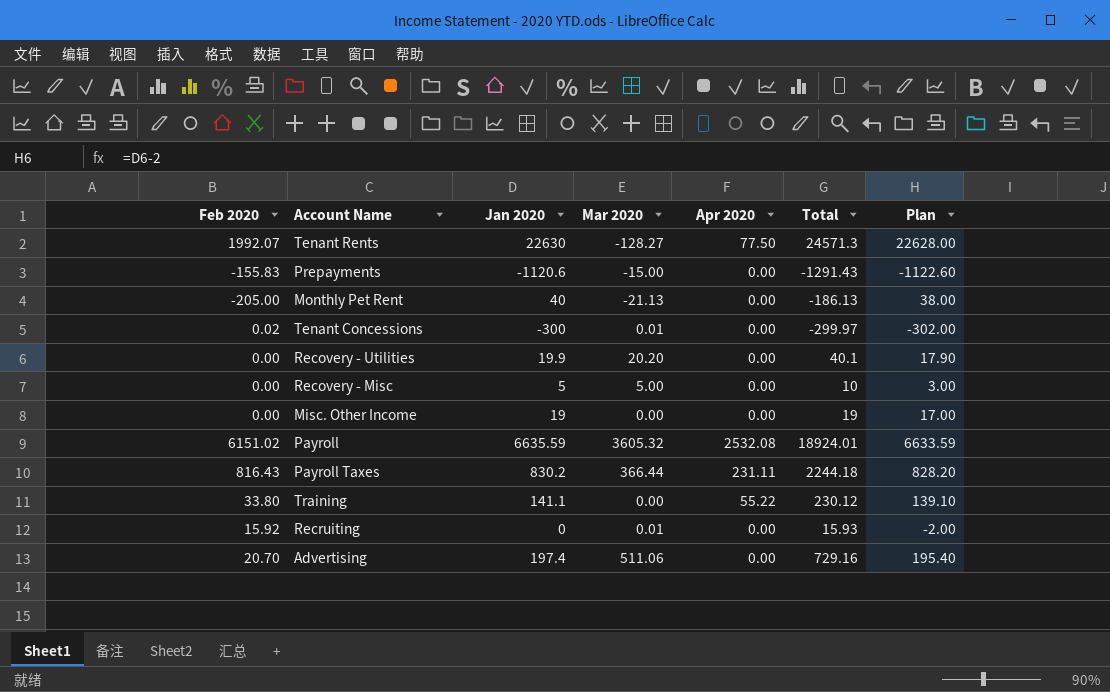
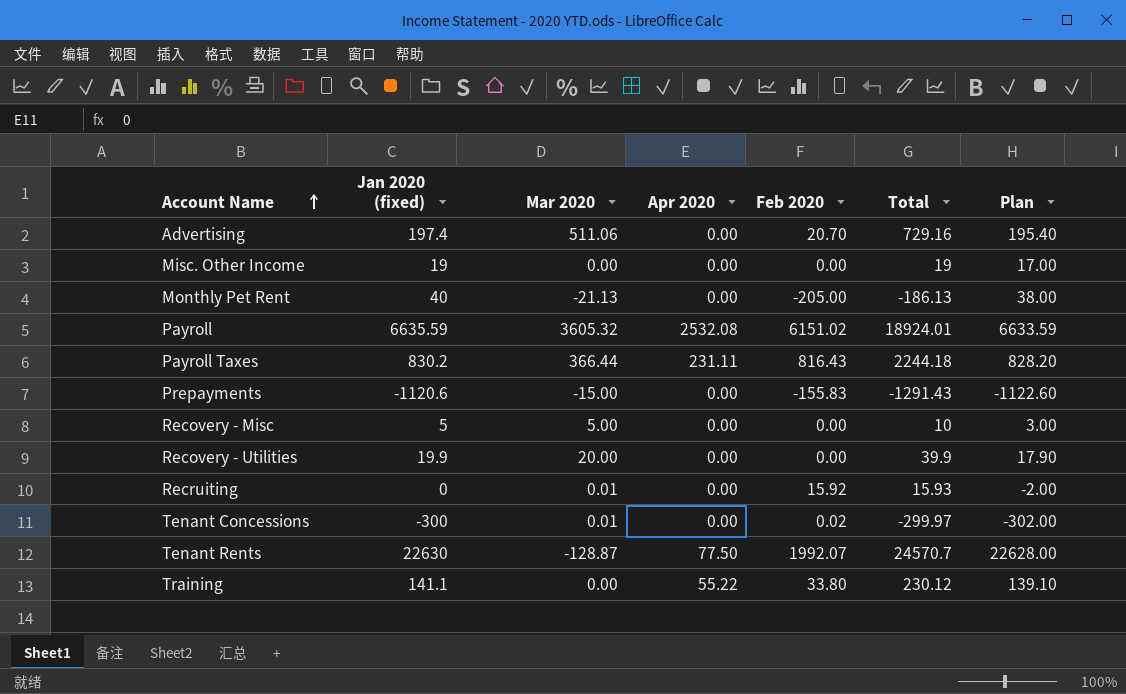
row order: none -> Account Name ascending
column name: Jan 2020 -> Jan 2020 (fixed)
column Feb 2020 | position: 1 -> 5
Recovery - Utilities | Mar 2020: 20.20 -> 20.00
Recovery - Utilities | Total: 40.1 -> 39.9
Tenant Rents | Mar 2020: -128.27 -> -128.87
Tenant Rents | Total: 24571.3 -> 24570.7

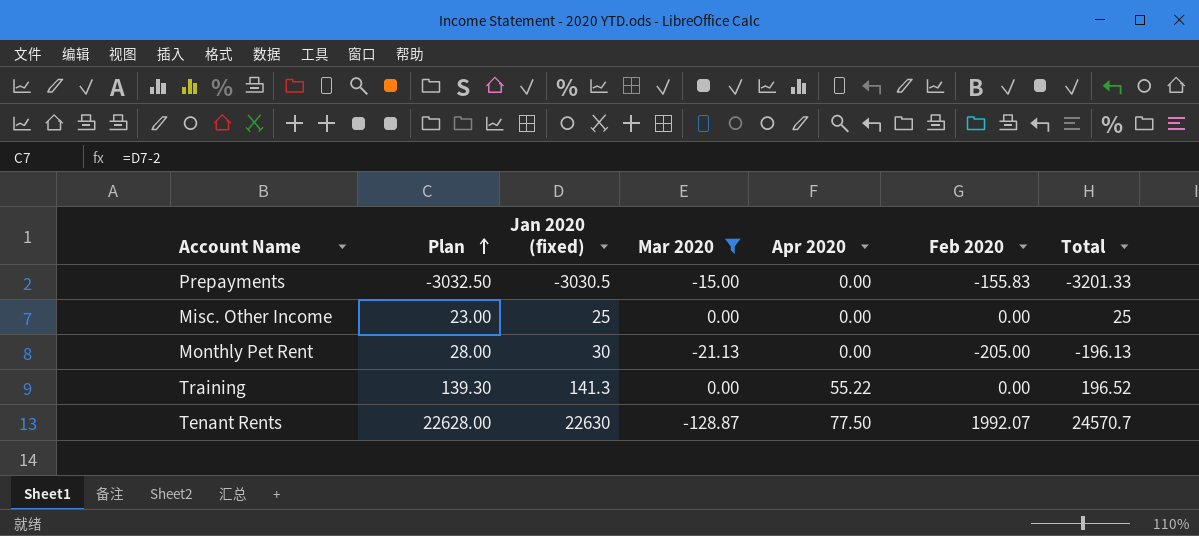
filter: none -> Mar 2020 <= 0.00
row order: Account Name ascending -> Plan ascending
column Plan | position: 7 -> 2
Prepayments | Plan: -1122.60 -> -3032.50
Prepayments | Jan 2020 (fixed): -1120.6 -> -3030.5
Prepayments | Total: -1291.43 -> -3201.33
Misc. Other Income | Plan: 17.00 -> 23.00
Misc. Other Income | Jan 2020 (fixed): 19 -> 25
Misc. Other Income | Total: 19 -> 25
Monthly Pet Rent | Plan: 38.00 -> 28.00
Monthly Pet Rent | Jan 2020 (fixed): 40 -> 30
Monthly Pet Rent | Total: -186.13 -> -196.13
Training | Plan: 139.10 -> 139.30
Training | Jan 2020 (fixed): 141.1 -> 141.3
Training | Feb 2020: 33.80 -> 0.00
Training | Total: 230.12 -> 196.52

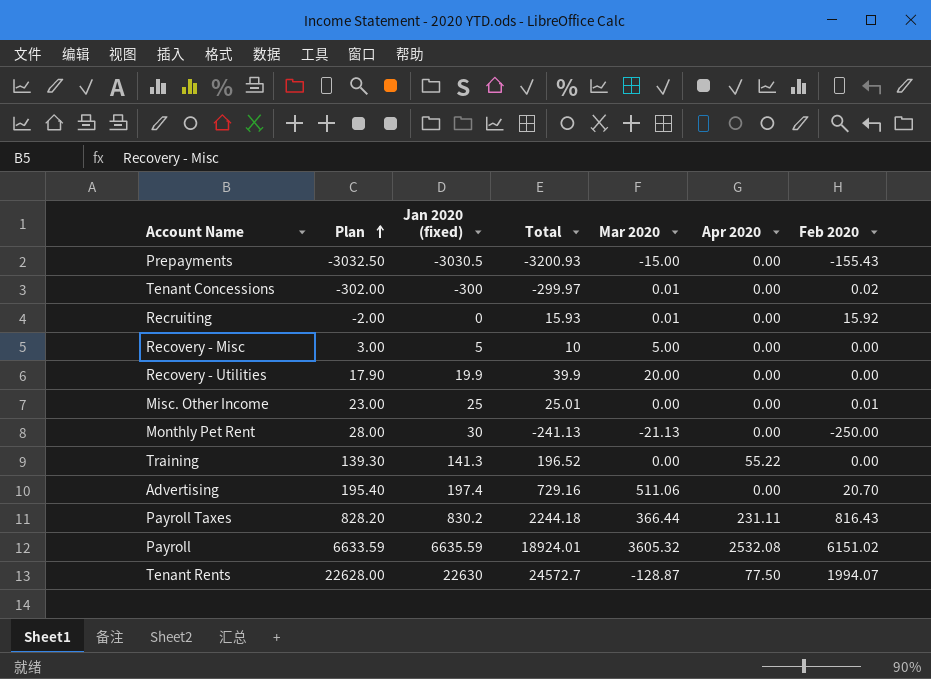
filter: Mar 2020 <= 0.00 -> none
column Total | position: 7 -> 4
Prepayments | Total: -3201.33 -> -3200.93
Prepayments | Feb 2020: -155.83 -> -155.43
Misc. Other Income | Total: 25 -> 25.01
Misc. Other Income | Feb 2020: 0.00 -> 0.01
Monthly Pet Rent | Total: -196.13 -> -241.13
Monthly Pet Rent | Feb 2020: -205.00 -> -250.00
Tenant Rents | Total: 24570.7 -> 24572.7
Tenant Rents | Feb 2020: 1992.07 -> 1994.07

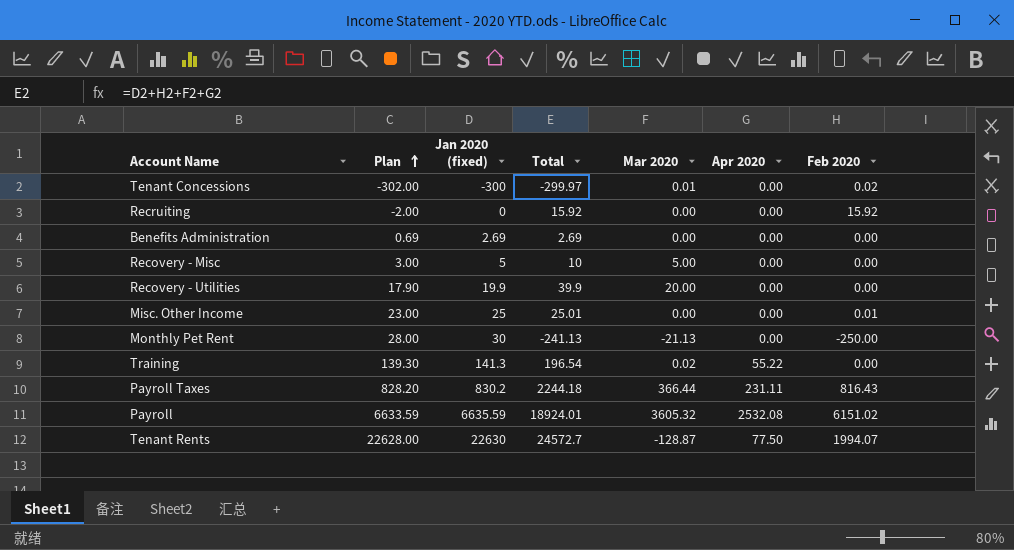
row Prepayments: -3032.50 | -3030.5 | -3200.93 | -15.00 | 0.00 | -155.43 -> none
row Advertising: 195.40 | 197.4 | 729.16 | 511.06 | 0.00 | 20.70 -> none
Recruiting | Total: 15.93 -> 15.92
Recruiting | Mar 2020: 0.01 -> 0.00
row Benefits Administration: none -> 0.69 | 2.69 | 2.69 | 0.00 | 0.00 | 0.00
Training | Total: 196.52 -> 196.54
Training | Mar 2020: 0.00 -> 0.02

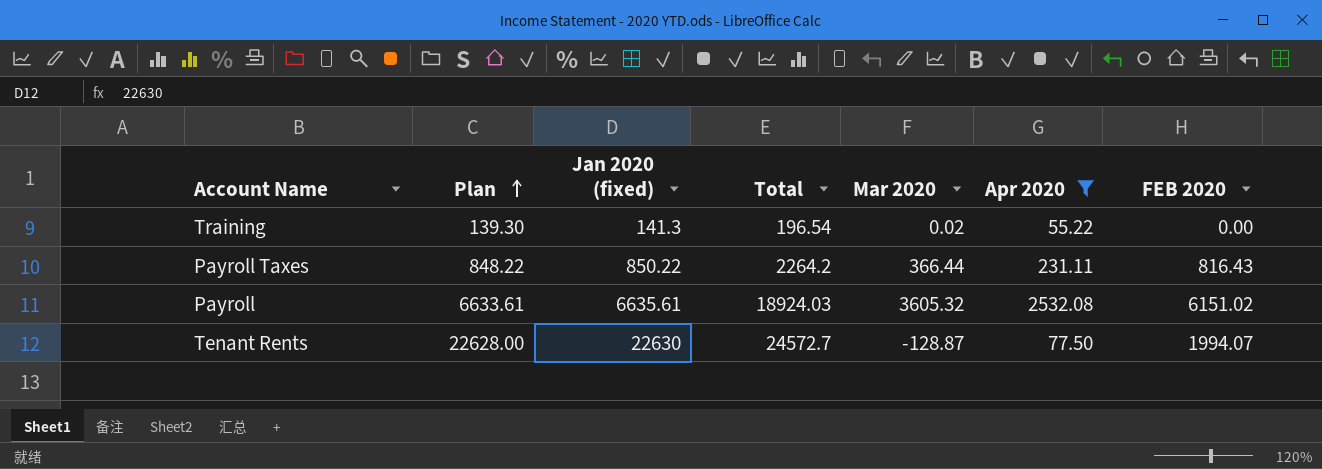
filter: none -> Apr 2020 != 0.00
column name: Feb 2020 -> FEB 2020
Payroll Taxes | Plan: 828.20 -> 848.22
Payroll Taxes | Jan 2020 (fixed): 830.2 -> 850.22
Payroll Taxes | Total: 2244.18 -> 2264.2
Payroll | Plan: 6633.59 -> 6633.61
Payroll | Jan 2020 (fixed): 6635.59 -> 6635.61
Payroll | Total: 18924.01 -> 18924.03

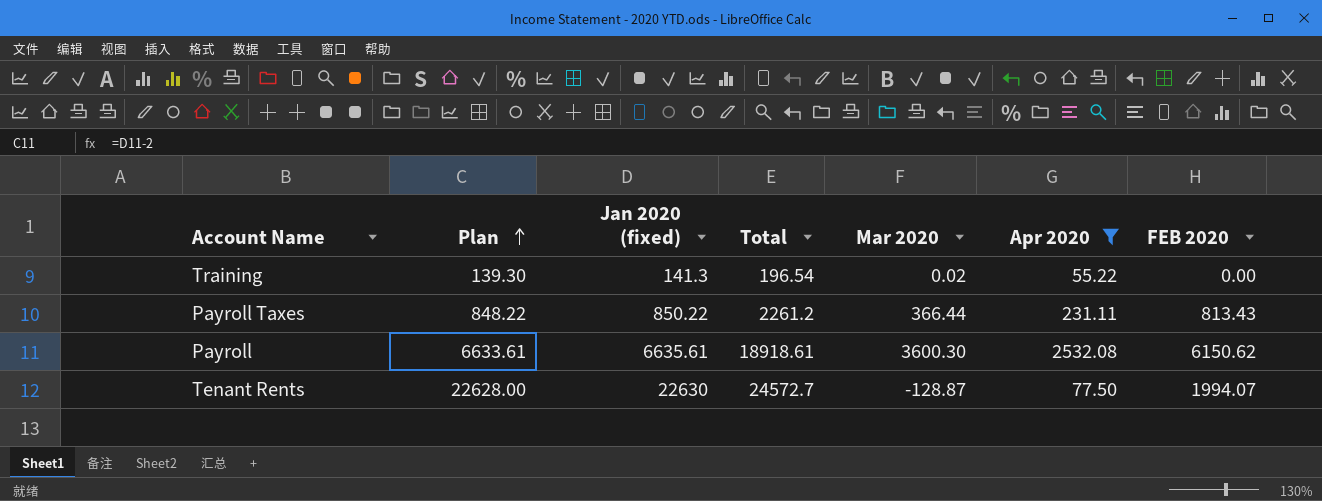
Payroll Taxes | Total: 2264.2 -> 2261.2
Payroll Taxes | FEB 2020: 816.43 -> 813.43
Payroll | Total: 18924.03 -> 18918.61
Payroll | Mar 2020: 3605.32 -> 3600.30
Payroll | FEB 2020: 6151.02 -> 6150.62

